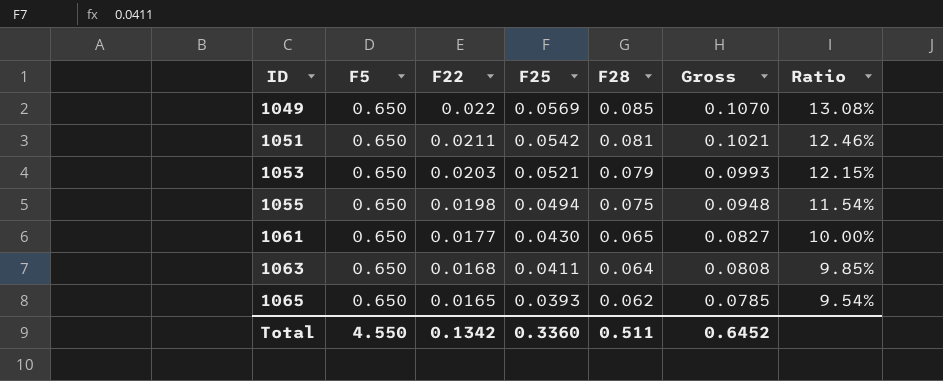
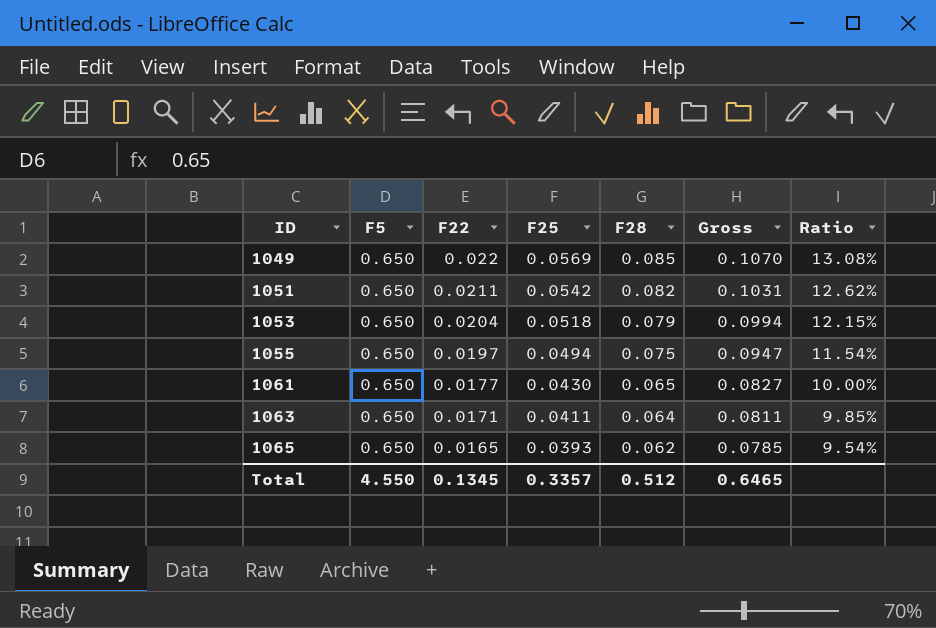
1051 | F28: 0.081 -> 0.082
1051 | Gross: 0.1021 -> 0.1031
1051 | Ratio: 12.46% -> 12.62%
1053 | F22: 0.0203 -> 0.0204
1053 | F25: 0.0521 -> 0.0518
1053 | Gross: 0.0993 -> 0.0994
1055 | F22: 0.0198 -> 0.0197
1055 | Gross: 0.0948 -> 0.0947
1063 | F22: 0.0168 -> 0.0171
1063 | Gross: 0.0808 -> 0.0811
Total | F22: 0.1342 -> 0.1345
Total | F25: 0.3360 -> 0.3357
Total | F28: 0.511 -> 0.512
Total | Gross: 0.6452 -> 0.6465

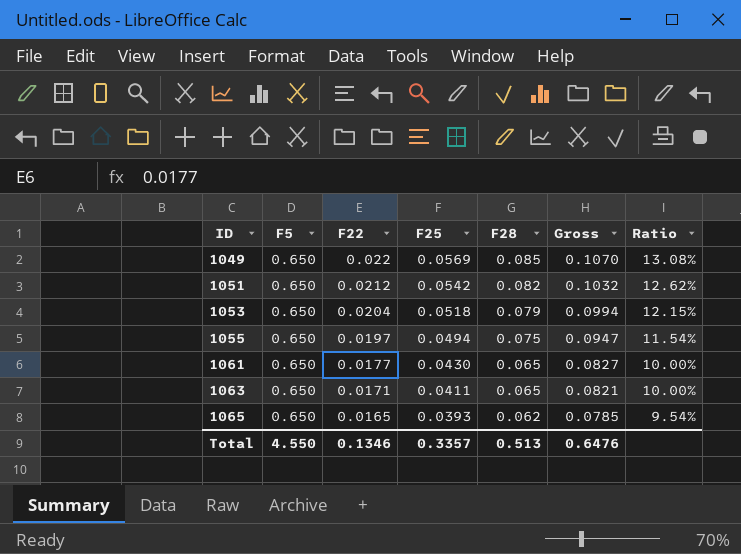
1051 | F22: 0.0211 -> 0.0212
1051 | Gross: 0.1031 -> 0.1032
1063 | F28: 0.064 -> 0.065
1063 | Gross: 0.0811 -> 0.0821
1063 | Ratio: 9.85% -> 10.00%
Total | F22: 0.1345 -> 0.1346
Total | F28: 0.512 -> 0.513
Total | Gross: 0.6465 -> 0.6476

